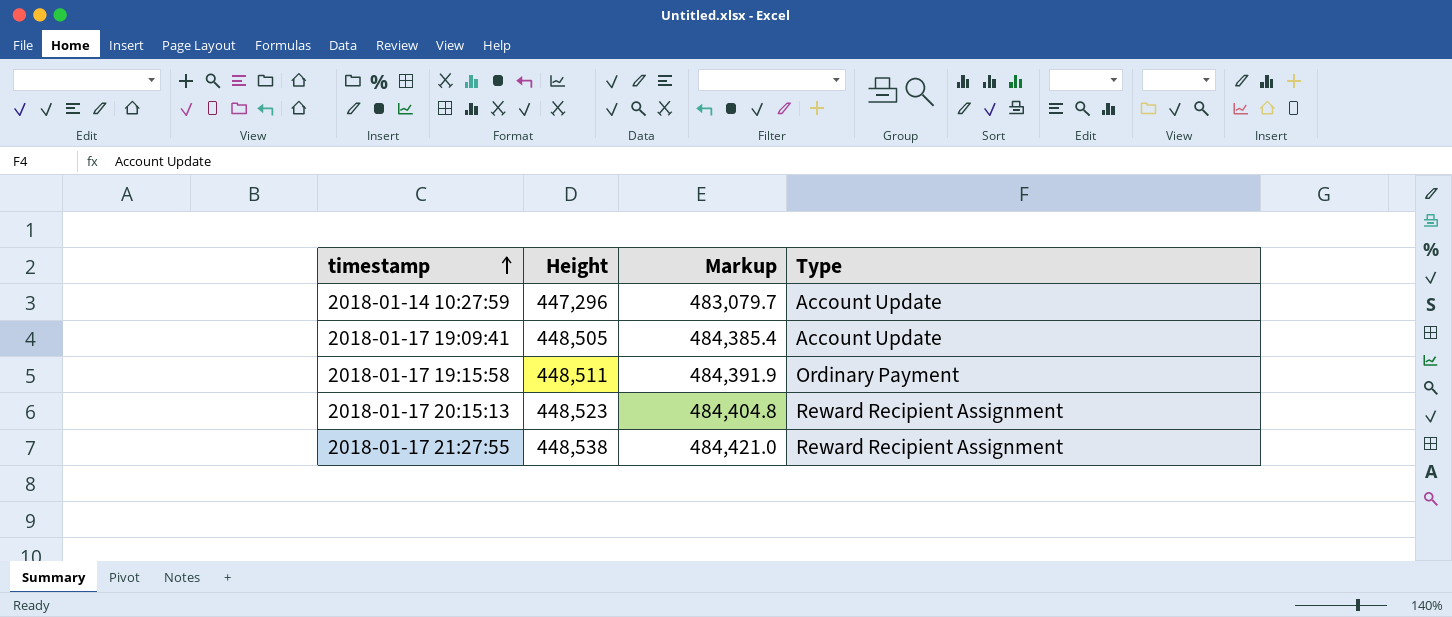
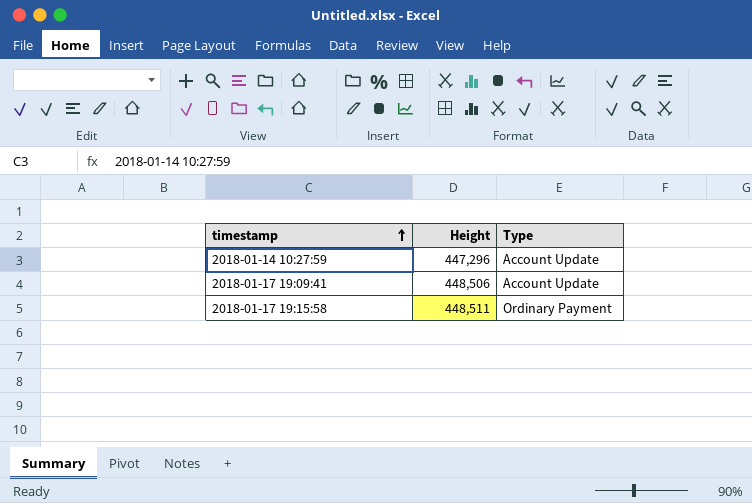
column Markup | formula: [Height] * 1.08 -> none
row 2018-01-17 20:15:13: 448,523 | 484,404.8 | Reward Recipient Assignment -> none
row 2018-01-17 21:27:55: 448,538 | 484,421.0 | Reward Recipient Assignment -> none
2018-01-17 19:09:41 | Height: 448,505 -> 448,506

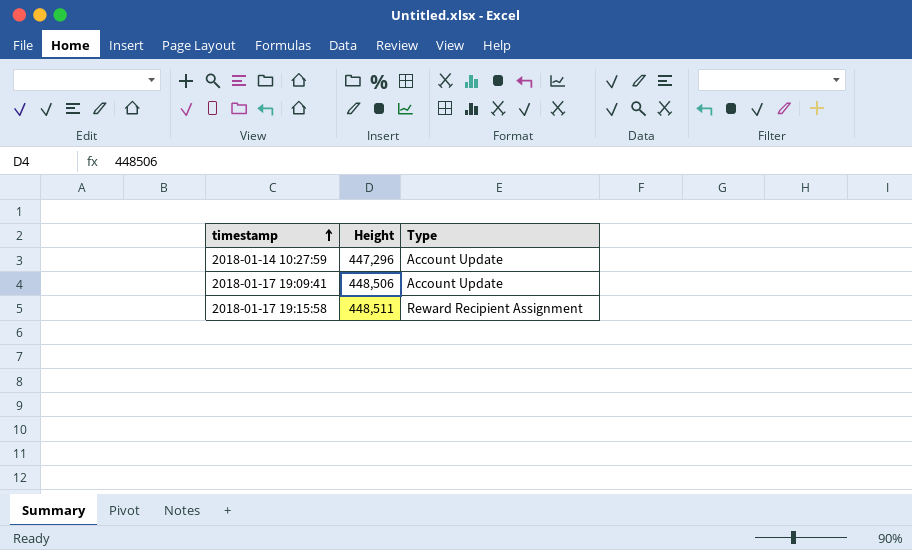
2018-01-17 19:15:58 | Type: Ordinary Payment -> Reward Recipient Assignment

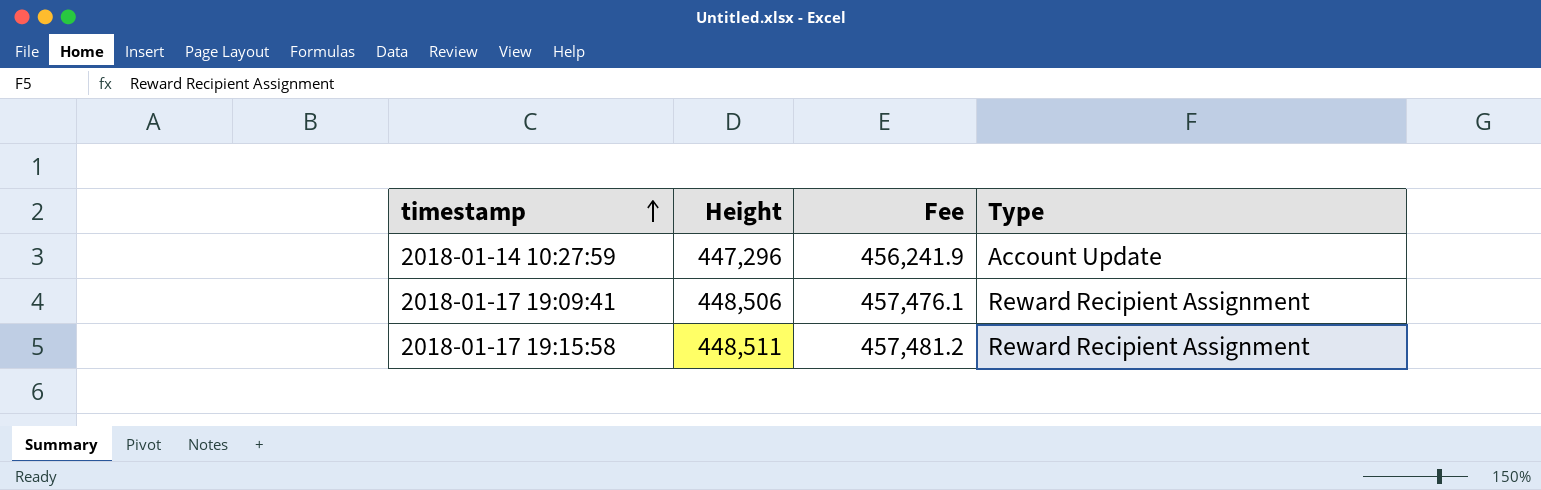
column Fee | formula: none -> [Height] * 1.02
2018-01-17 19:09:41 | Type: Account Update -> Reward Recipient Assignment

